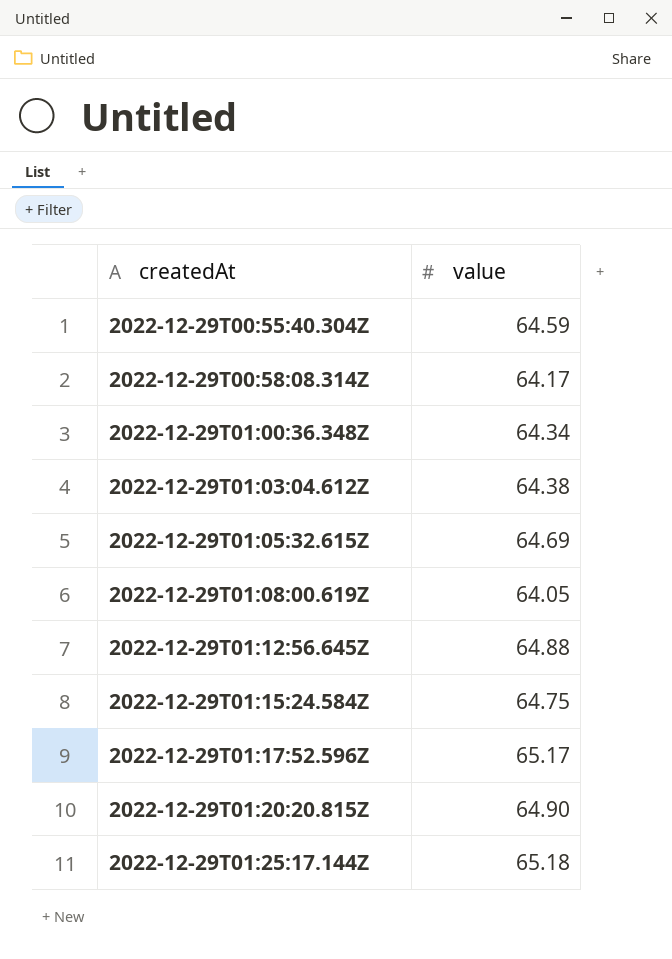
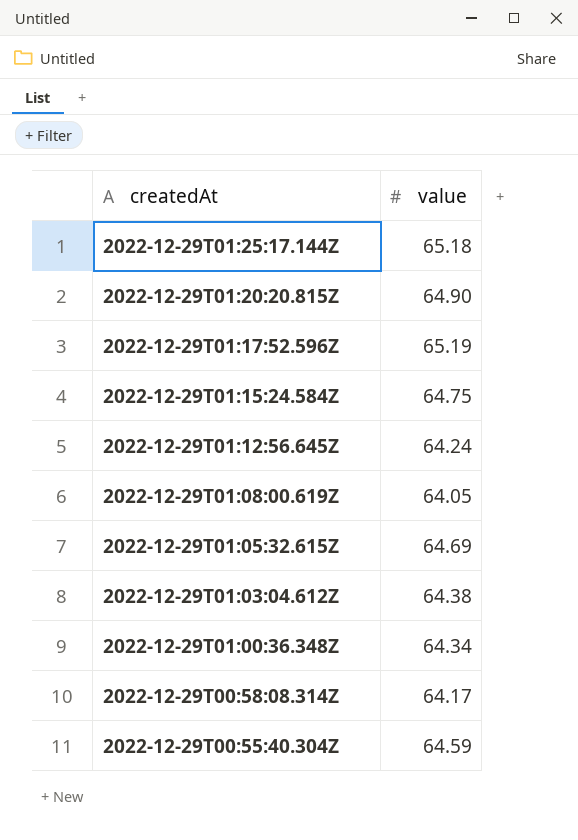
row order: createdAt ascending -> createdAt descending
2022-12-29T01:17:52.596Z | value: 65.17 -> 65.19
2022-12-29T01:12:56.645Z | value: 64.88 -> 64.24

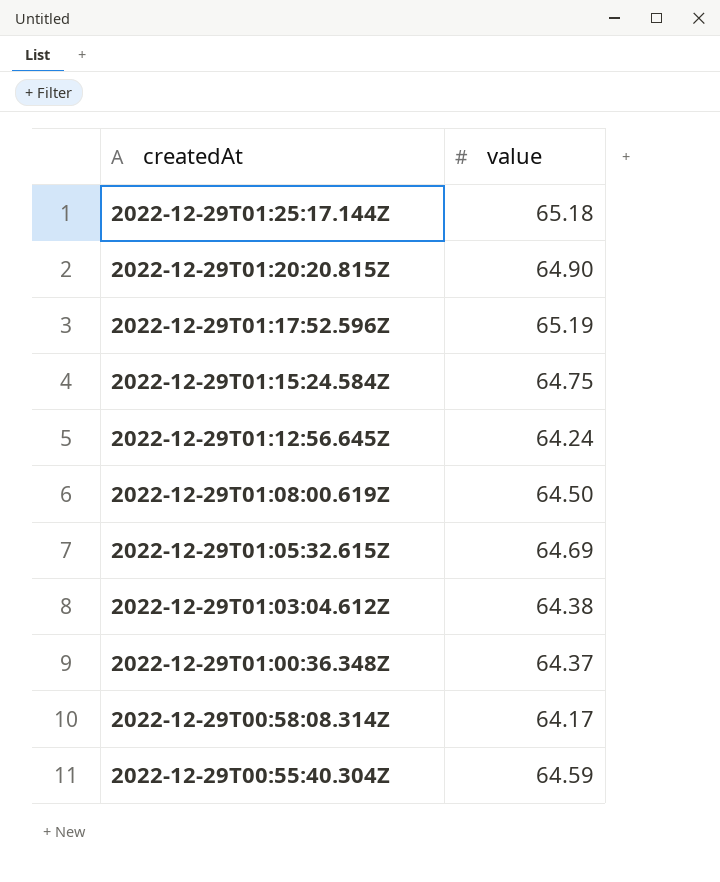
2022-12-29T01:08:00.619Z | value: 64.05 -> 64.50
2022-12-29T01:00:36.348Z | value: 64.34 -> 64.37

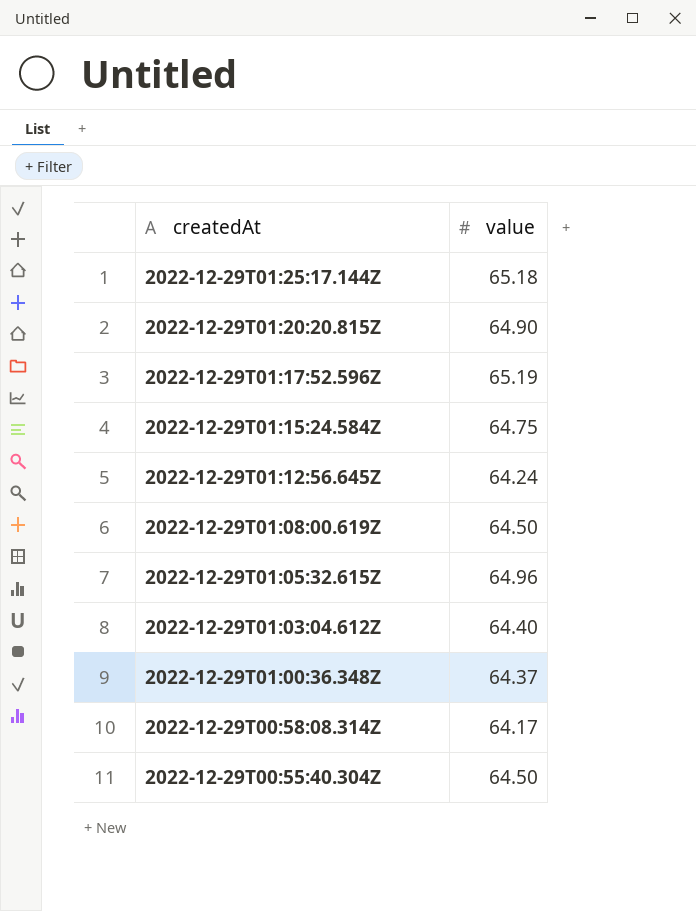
2022-12-29T01:05:32.615Z | value: 64.69 -> 64.96
2022-12-29T01:03:04.612Z | value: 64.38 -> 64.40
2022-12-29T00:55:40.304Z | value: 64.59 -> 64.50

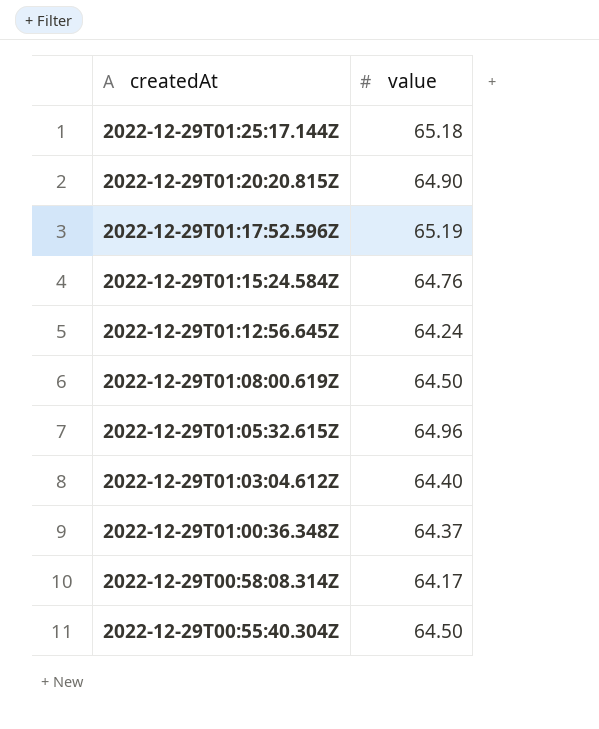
2022-12-29T01:15:24.584Z | value: 64.75 -> 64.76

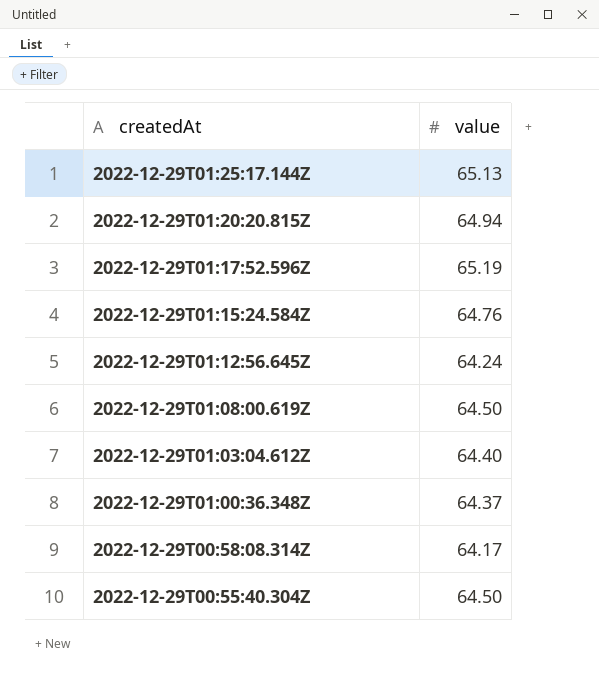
row 2022-12-29T01:05:32.615Z: 64.96 -> none
2022-12-29T01:25:17.144Z | value: 65.18 -> 65.13
2022-12-29T01:20:20.815Z | value: 64.90 -> 64.94

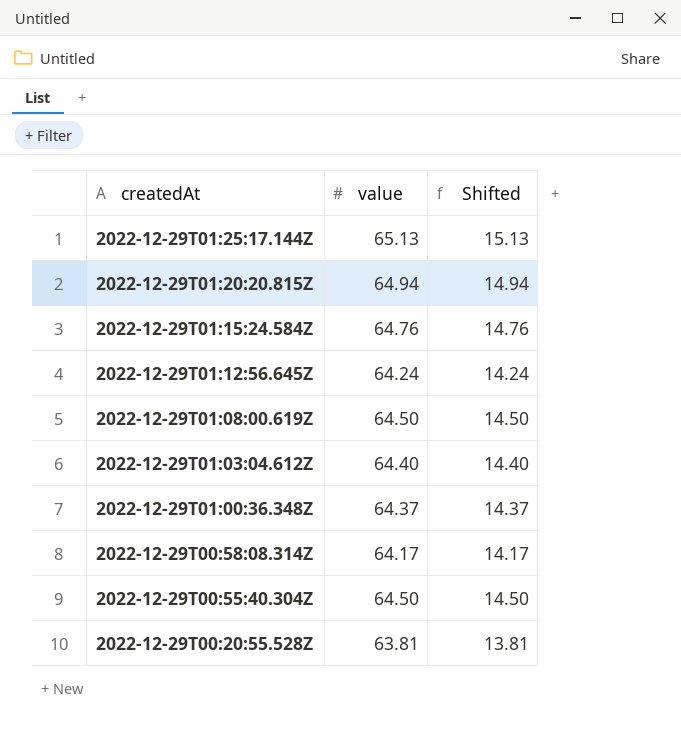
column Shifted | formula: none -> [value] - 50
row 2022-12-29T01:17:52.596Z: 65.19 -> none
row 2022-12-29T00:20:55.528Z: none -> 63.81 | 13.81

